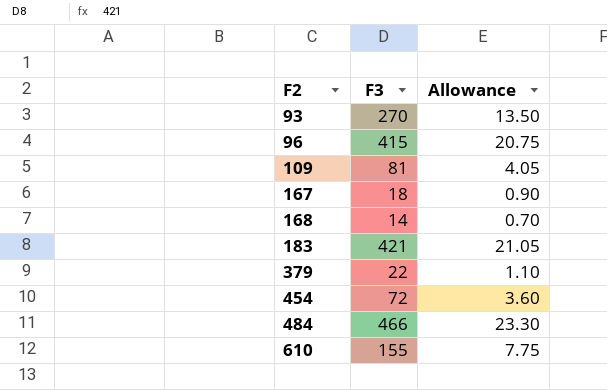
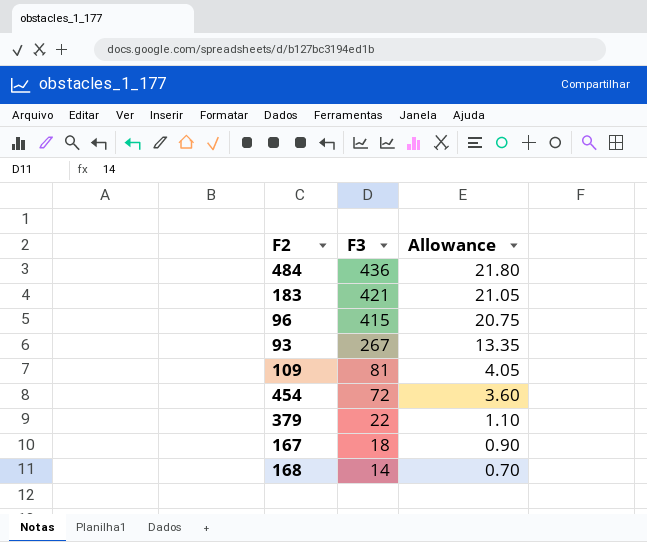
row order: F2 ascending -> F3 descending
row 610: 155 | 7.75 -> none
484 | F3: 466 -> 436
484 | Allowance: 23.30 -> 21.80
93 | F3: 270 -> 267
93 | Allowance: 13.50 -> 13.35

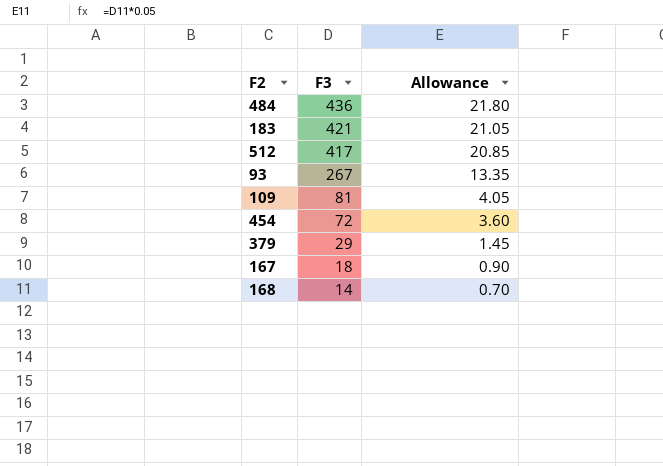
row 96: 415 | 20.75 -> none
row 512: none -> 417 | 20.85
379 | F3: 22 -> 29
379 | Allowance: 1.10 -> 1.45

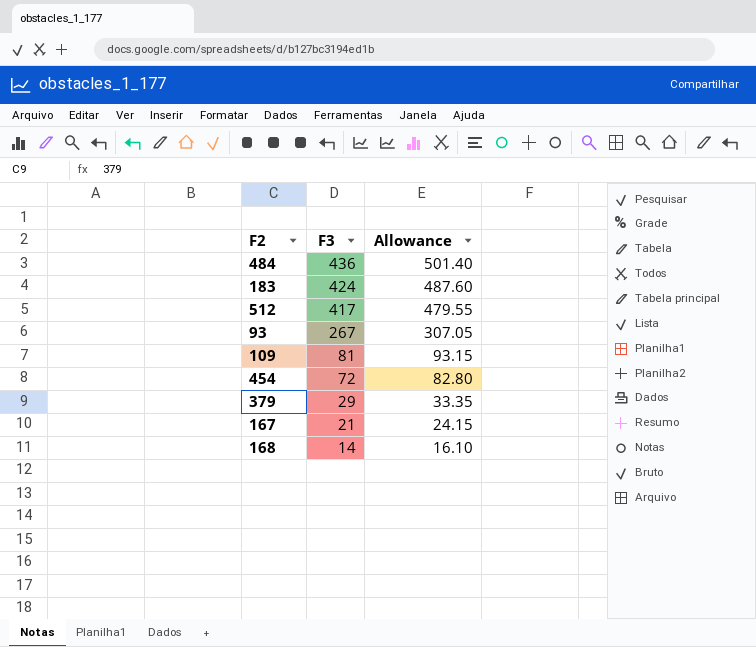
column Allowance | formula: [F3] * 0.05 -> [F3] * 1.15
183 | F3: 421 -> 424
167 | F3: 18 -> 21

